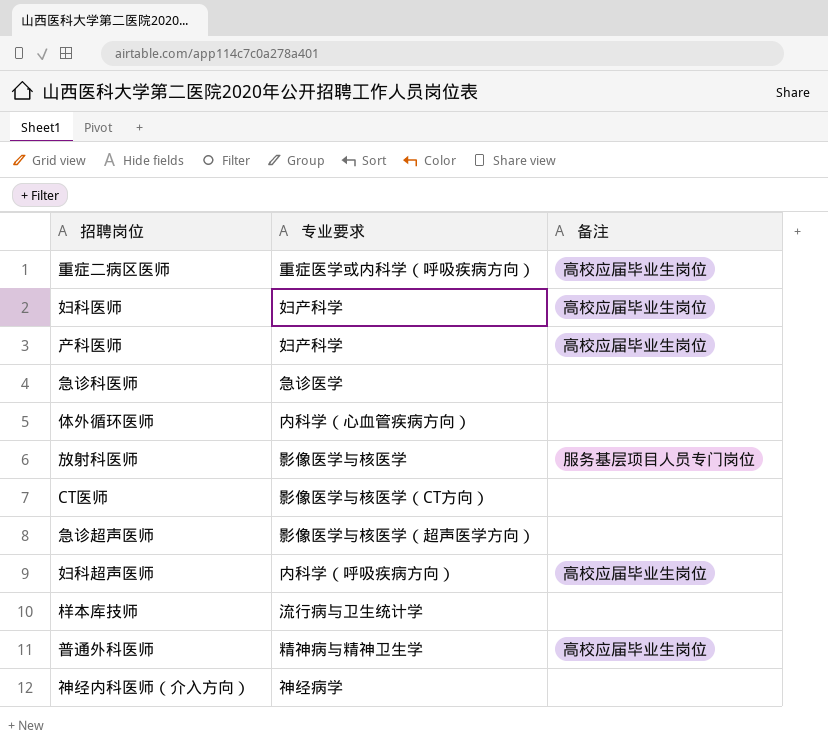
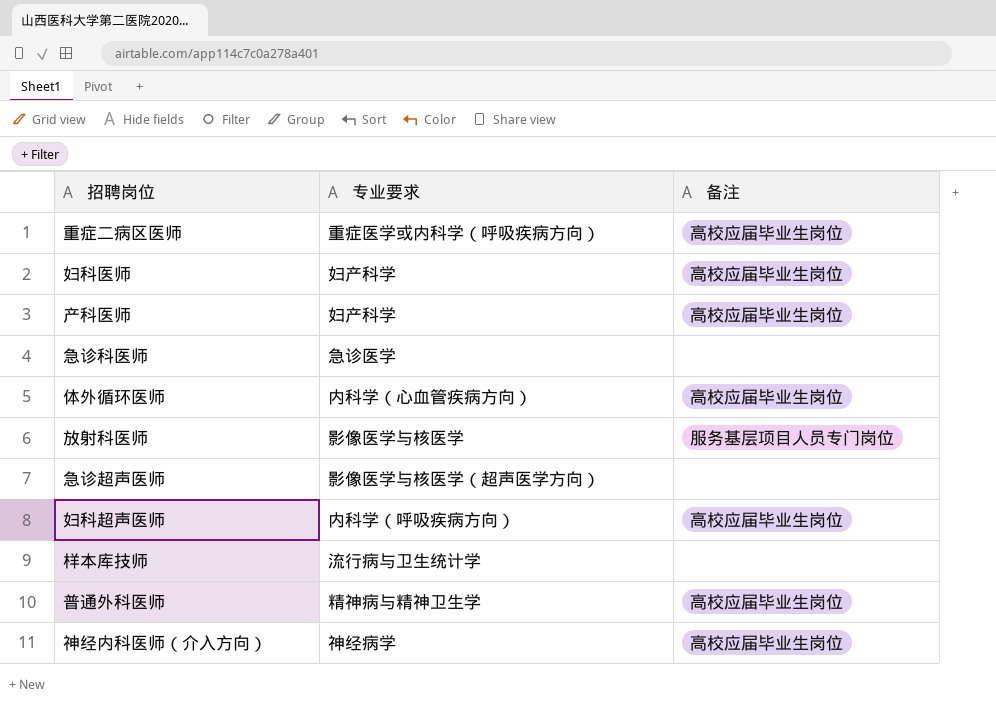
row CT医师: 影像医学与核医学（CT方向） | none -> none
体外循环医师 | 备注: none -> 高校应届毕业生岗位
神经内科医师（介入方向） | 备注: none -> 高校应届毕业生岗位

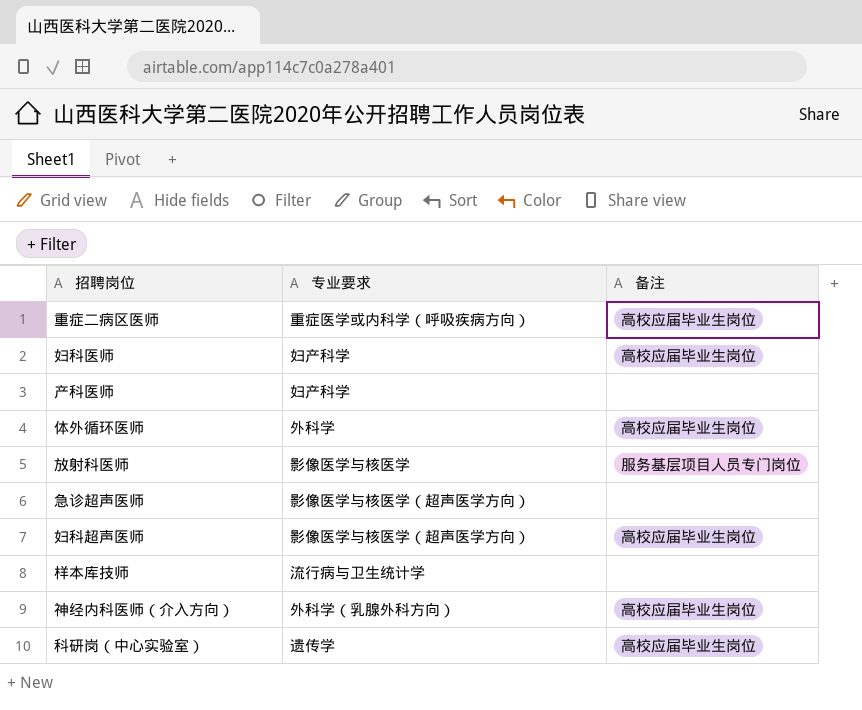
row 急诊科医师: 急诊医学 | none -> none
row 普通外科医师: 精神病与精神卫生学 | 高校应届毕业生岗位 -> none
产科医师 | 备注: 高校应届毕业生岗位 -> none
体外循环医师 | 专业要求: 内科学（心血管疾病方向） -> 外科学
妇科超声医师 | 专业要求: 内科学（呼吸疾病方向） -> 影像医学与核医学（超声医学方向）
神经内科医师（介入方向） | 专业要求: 神经病学 -> 外科学（乳腺外科方向）
row 科研岗（中心实验室）: none -> 遗传学 | 高校应届毕业生岗位

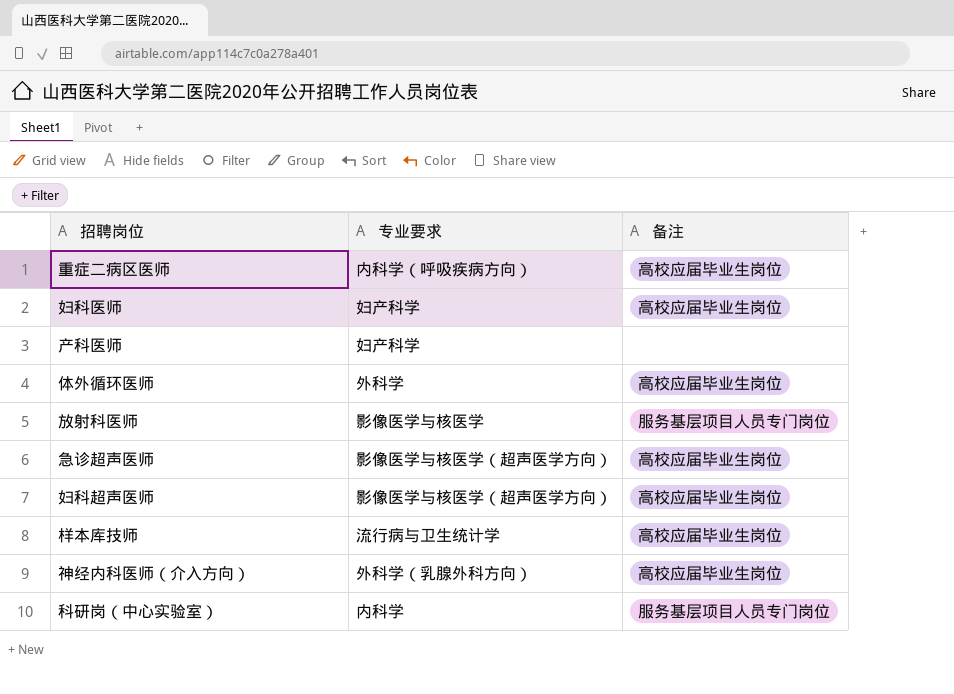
重症二病区医师 | 专业要求: 重症医学或内科学（呼吸疾病方向） -> 内科学（呼吸疾病方向）
急诊超声医师 | 备注: none -> 高校应届毕业生岗位
样本库技师 | 备注: none -> 高校应届毕业生岗位
科研岗（中心实验室） | 专业要求: 遗传学 -> 内科学
科研岗（中心实验室） | 备注: 高校应届毕业生岗位 -> 服务基层项目人员专门岗位

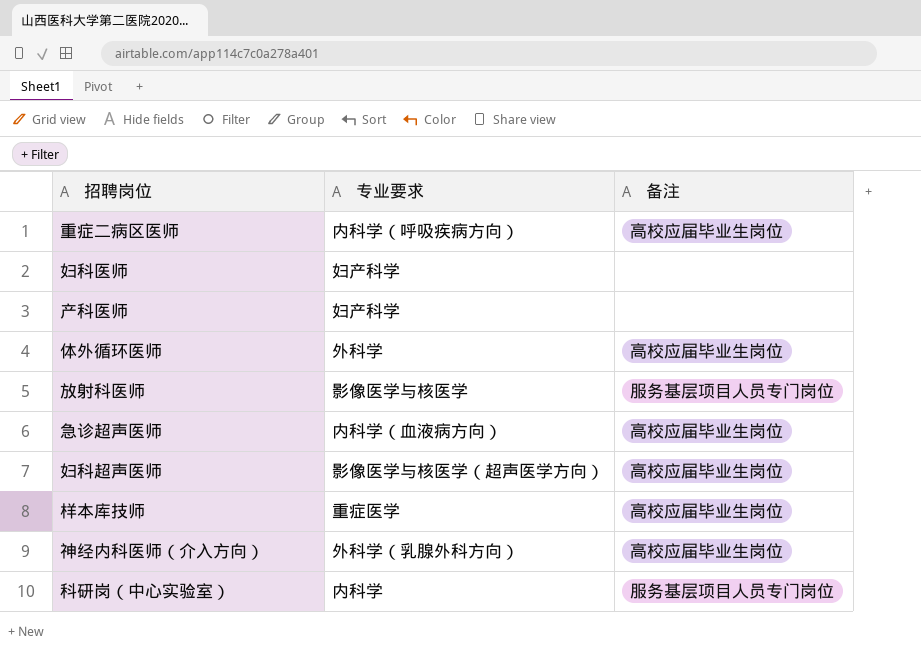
妇科医师 | 备注: 高校应届毕业生岗位 -> none
急诊超声医师 | 专业要求: 影像医学与核医学（超声医学方向） -> 内科学（血液病方向）
样本库技师 | 专业要求: 流行病与卫生统计学 -> 重症医学

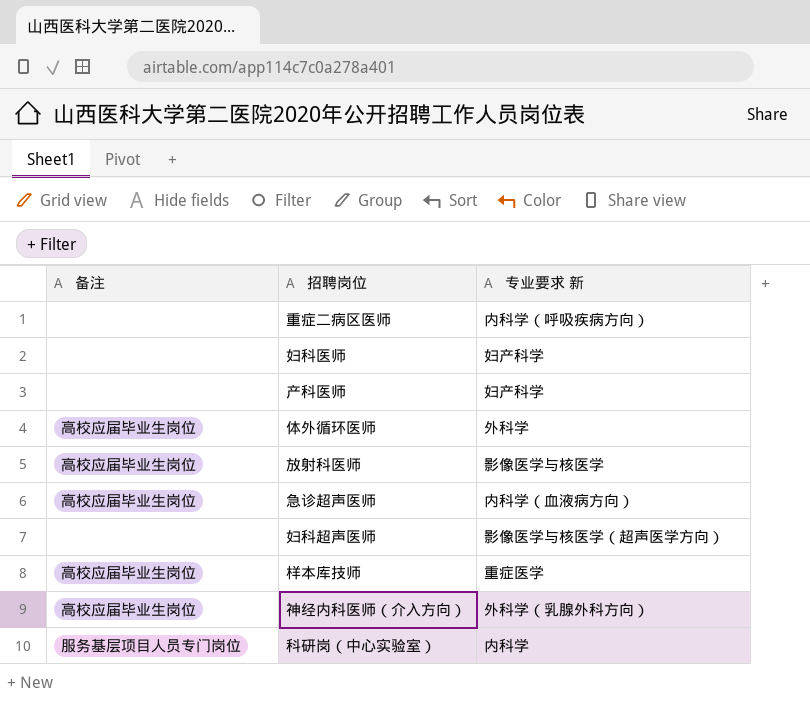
column 备注 | position: 3 -> 1
column name: 专业要求 -> 专业要求 新
重症二病区医师 | 备注: 高校应届毕业生岗位 -> none
放射科医师 | 备注: 服务基层项目人员专门岗位 -> 高校应届毕业生岗位
妇科超声医师 | 备注: 高校应届毕业生岗位 -> none

